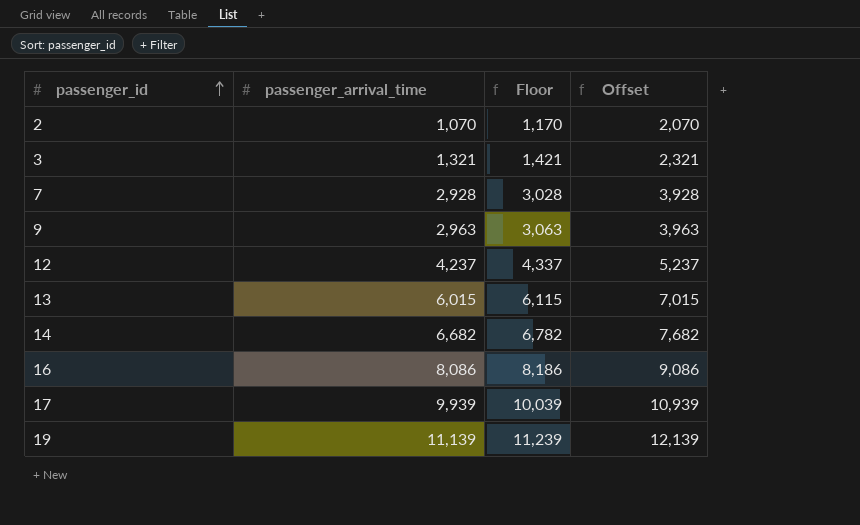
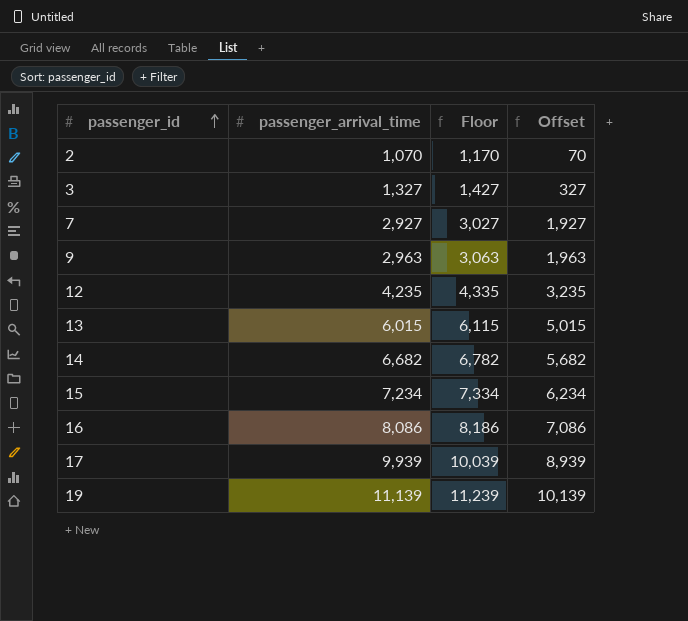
column Offset | formula: [passenger_arrival_time] + 1000 -> [passenger_arrival_time] - 1000
3 | passenger_arrival_time: 1,321 -> 1,327
3 | Floor: 1,421 -> 1,427
7 | passenger_arrival_time: 2,928 -> 2,927
7 | Floor: 3,028 -> 3,027
12 | passenger_arrival_time: 4,237 -> 4,235
12 | Floor: 4,337 -> 4,335
row 15: none -> 7,234 | 7,334 | 6,234

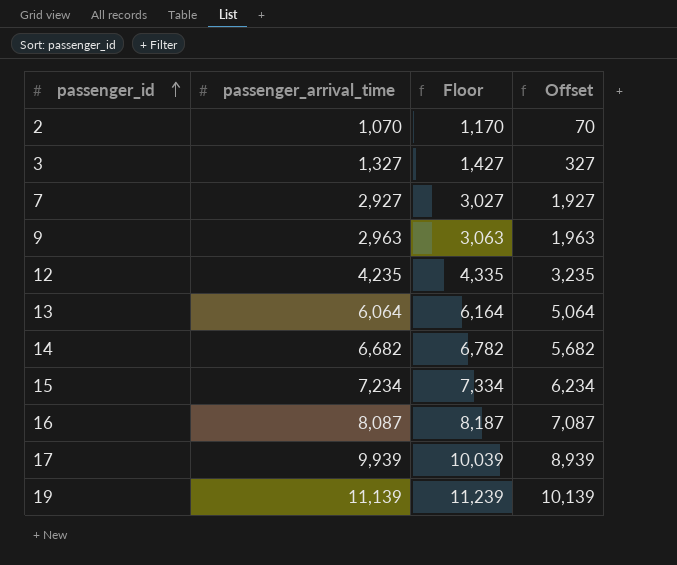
13 | passenger_arrival_time: 6,015 -> 6,064
13 | Floor: 6,115 -> 6,164
13 | Offset: 5,015 -> 5,064
16 | passenger_arrival_time: 8,086 -> 8,087
16 | Floor: 8,186 -> 8,187
16 | Offset: 7,086 -> 7,087

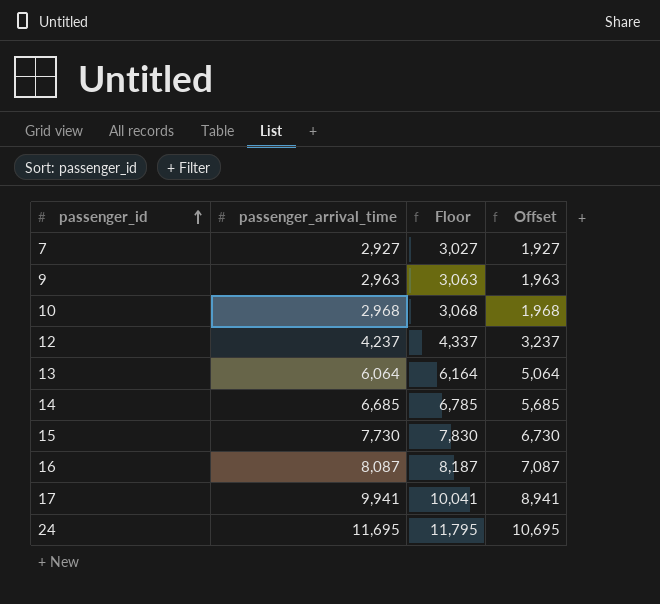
row 2: 1,070 | 1,170 | 70 -> none
row 3: 1,327 | 1,427 | 327 -> none
row 19: 11,139 | 11,239 | 10,139 -> none
row 10: none -> 2,968 | 3,068 | 1,968
12 | passenger_arrival_time: 4,235 -> 4,237
12 | Floor: 4,335 -> 4,337
12 | Offset: 3,235 -> 3,237
14 | passenger_arrival_time: 6,682 -> 6,685
14 | Floor: 6,782 -> 6,785
14 | Offset: 5,682 -> 5,685
15 | passenger_arrival_time: 7,234 -> 7,730
15 | Floor: 7,334 -> 7,830
15 | Offset: 6,234 -> 6,730
17 | passenger_arrival_time: 9,939 -> 9,941
17 | Floor: 10,039 -> 10,041
17 | Offset: 8,939 -> 8,941
row 24: none -> 11,695 | 11,795 | 10,695

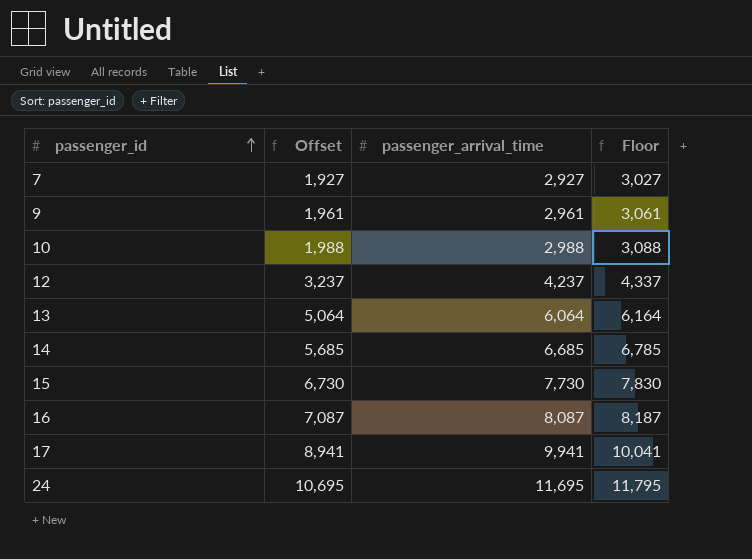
column Offset | position: 4 -> 2
9 | Offset: 1,963 -> 1,961
9 | passenger_arrival_time: 2,963 -> 2,961
9 | Floor: 3,063 -> 3,061
10 | Offset: 1,968 -> 1,988
10 | passenger_arrival_time: 2,968 -> 2,988
10 | Floor: 3,068 -> 3,088

